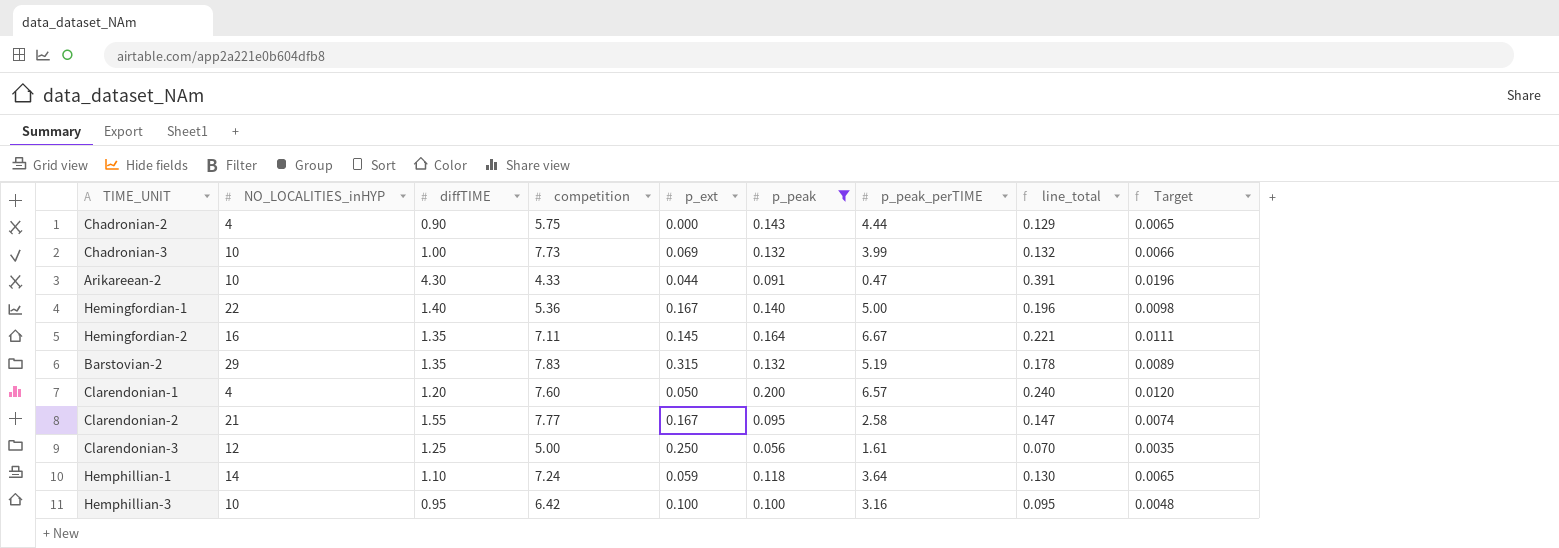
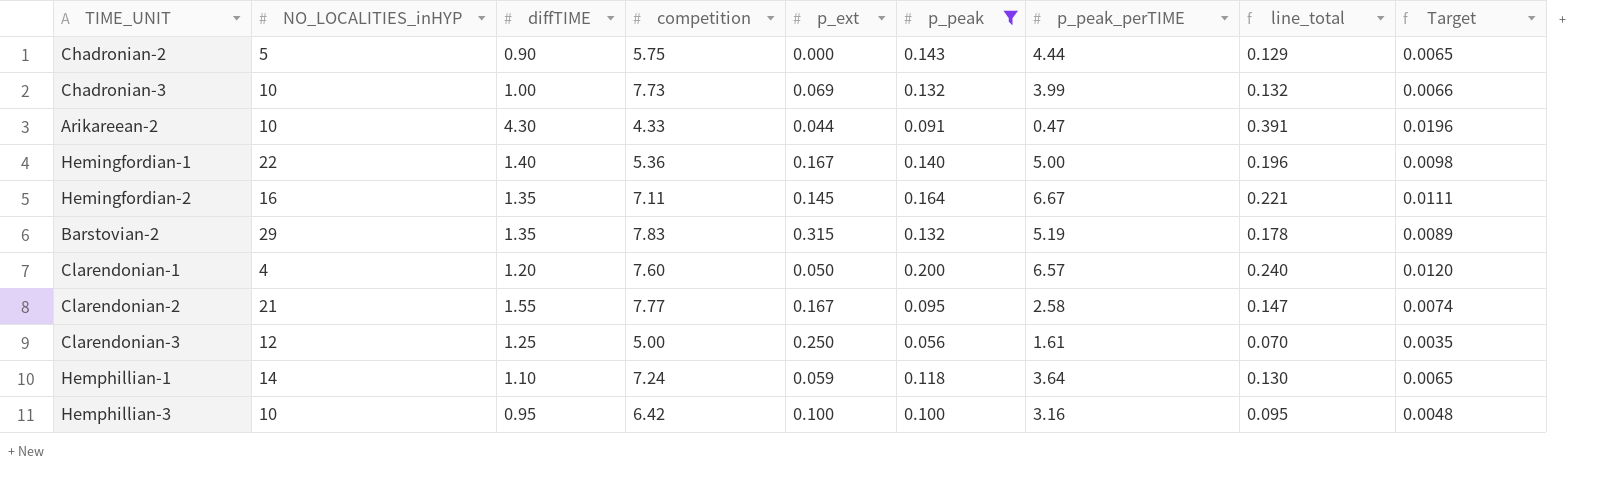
Chadronian-2 | NO_LOCALITIES_inHYP: 4 -> 5

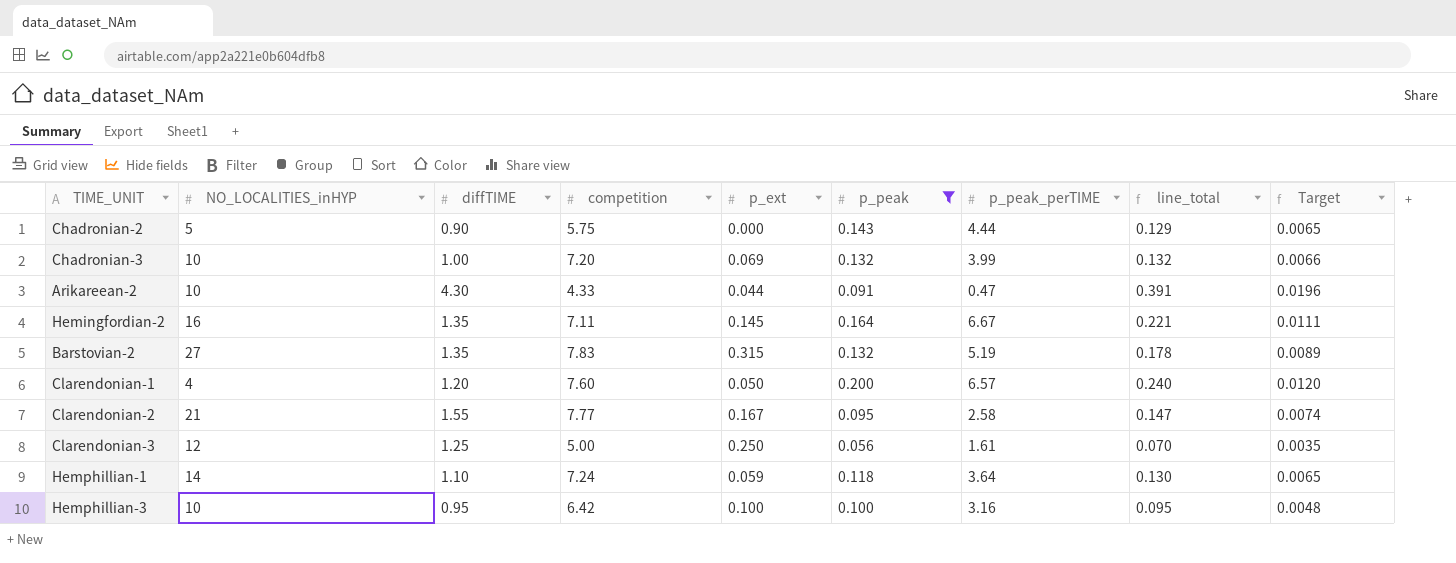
row Hemingfordian-1: 22 | 1.40 | 5.36 | 0.167 | 0.140 | 5.00 | 0.196 | 0.0098 -> none
Chadronian-3 | competition: 7.73 -> 7.20
Barstovian-2 | NO_LOCALITIES_inHYP: 29 -> 27

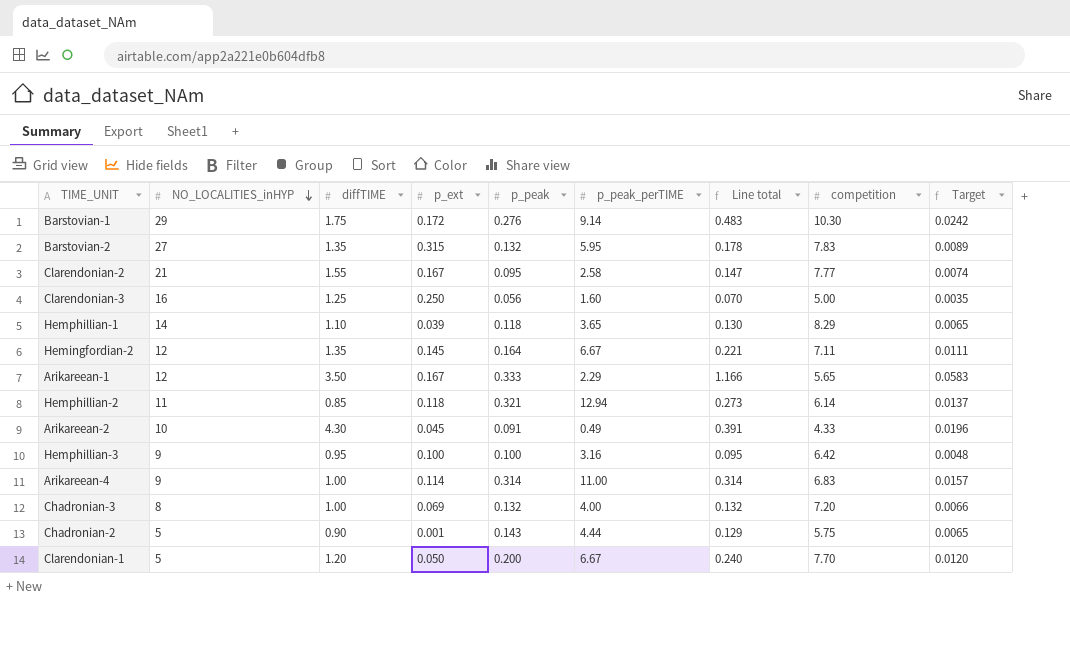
filter: p_peak <= 0.200 -> none
row order: none -> NO_LOCALITIES_inHYP descending
column name: line_total -> Line total
column competition | position: 4 -> 8
Barstovian-2 | p_peak_perTIME: 5.19 -> 5.95
Clarendonian-3 | NO_LOCALITIES_inHYP: 12 -> 16
Clarendonian-3 | p_peak_perTIME: 1.61 -> 1.60
Hemphillian-1 | p_ext: 0.059 -> 0.039
Hemphillian-1 | p_peak_perTIME: 3.64 -> 3.65
Hemphillian-1 | competition: 7.24 -> 8.29
Hemingfordian-2 | NO_LOCALITIES_inHYP: 16 -> 12
Arikareean-2 | p_ext: 0.044 -> 0.045
Arikareean-2 | p_peak_perTIME: 0.47 -> 0.49
Hemphillian-3 | NO_LOCALITIES_inHYP: 10 -> 9
Chadronian-3 | NO_LOCALITIES_inHYP: 10 -> 8
Chadronian-3 | p_peak_perTIME: 3.99 -> 4.00
Chadronian-2 | p_ext: 0.000 -> 0.001
Clarendonian-1 | NO_LOCALITIES_inHYP: 4 -> 5
Clarendonian-1 | p_peak_perTIME: 6.57 -> 6.67
Clarendonian-1 | competition: 7.60 -> 7.70

